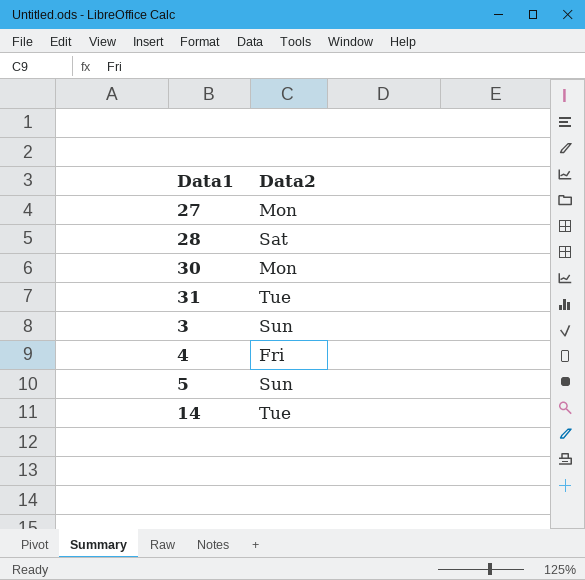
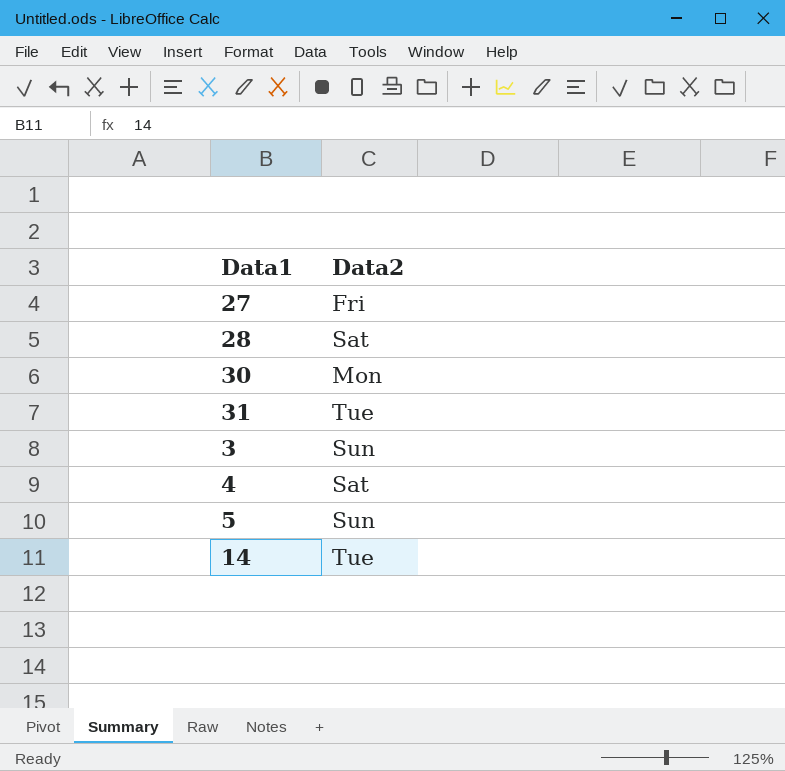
27 | Data2: Mon -> Fri
4 | Data2: Fri -> Sat

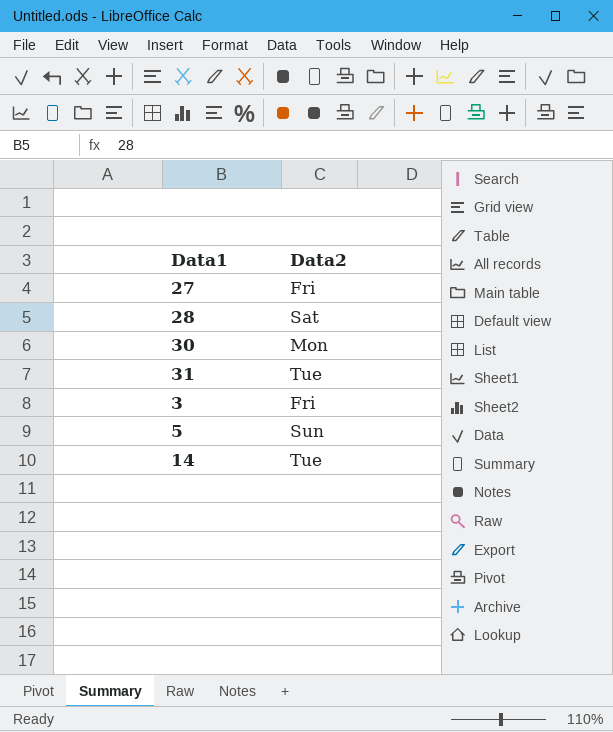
row 4: Sat -> none
3 | Data2: Sun -> Fri

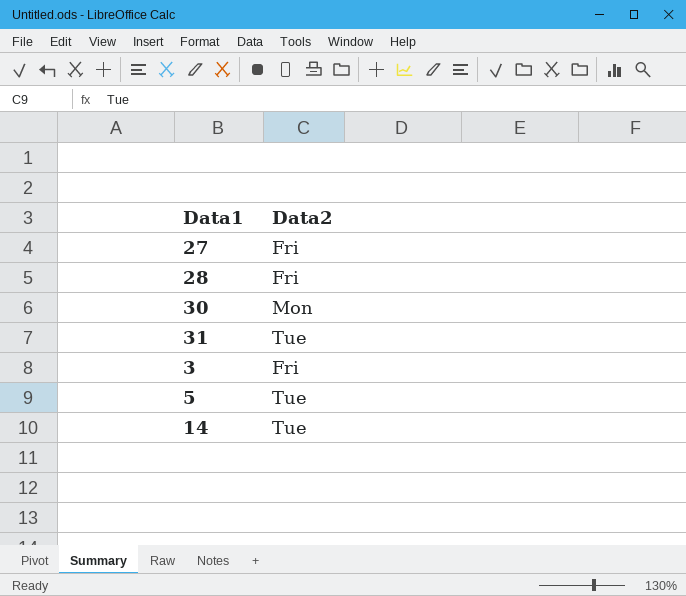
28 | Data2: Sat -> Fri
5 | Data2: Sun -> Tue

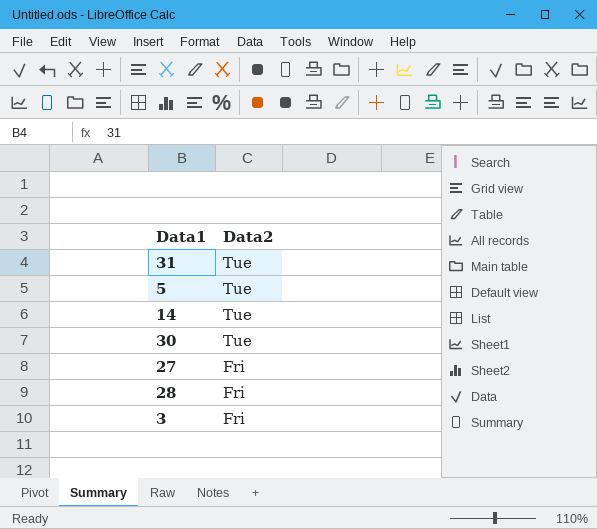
row order: none -> Data2 descending
30 | Data2: Mon -> Tue

